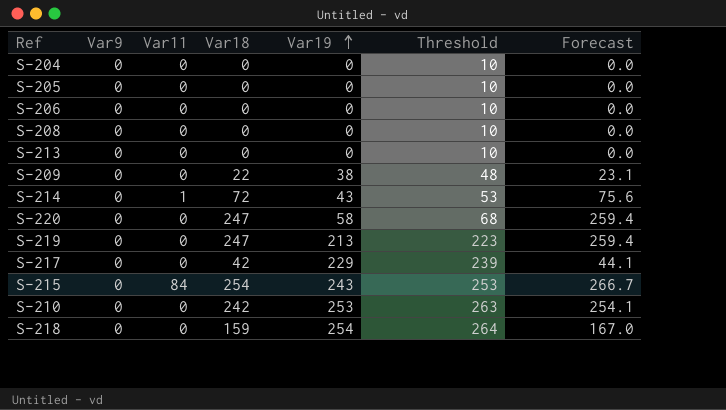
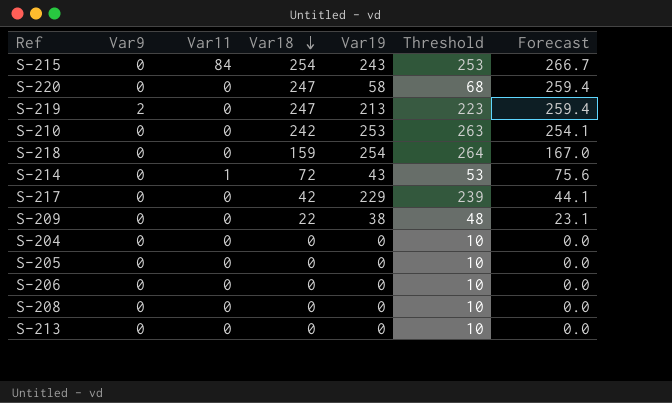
row order: Var19 ascending -> Var18 descending
S-219 | Var9: 0 -> 2

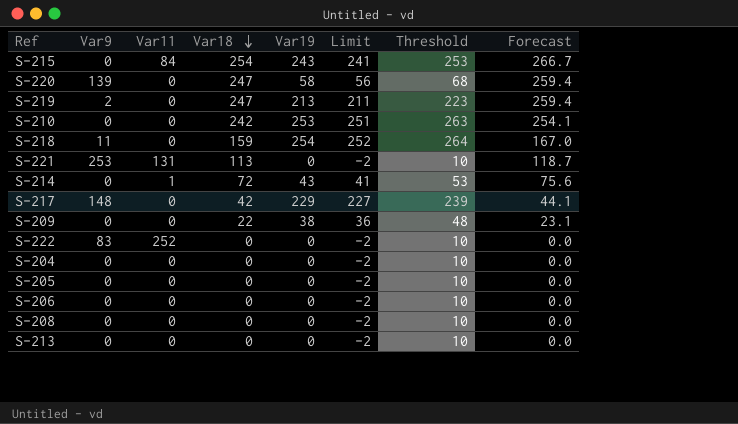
column Limit | formula: none -> [Var19] - 2
S-220 | Var9: 0 -> 139
S-218 | Var9: 0 -> 11
row S-221: none -> 253 | 131 | 113 | 0 | -2 | 10 | 118.7
S-217 | Var9: 0 -> 148
row S-222: none -> 83 | 252 | 0 | 0 | -2 | 10 | 0.0

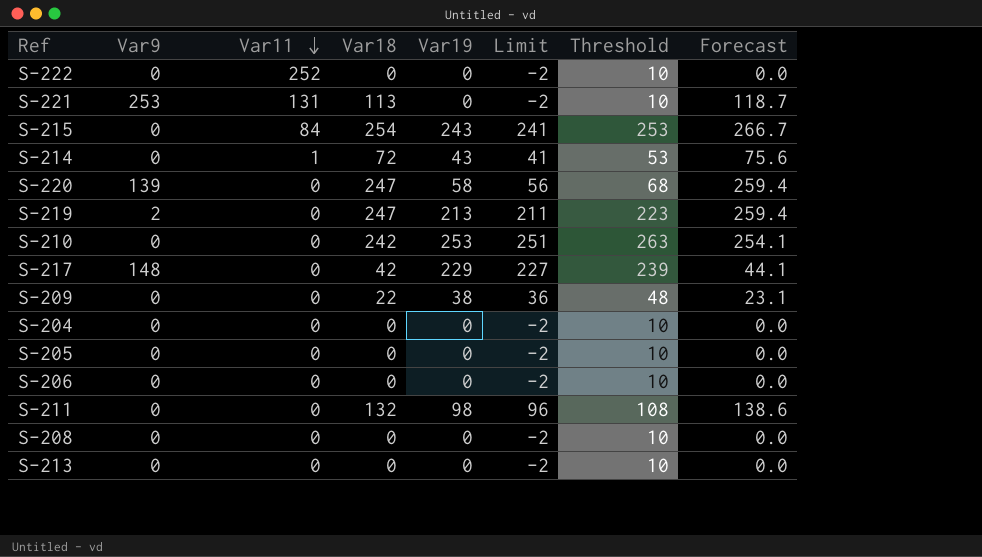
row order: Var18 descending -> Var11 descending
row S-218: 11 | 0 | 159 | 254 | 252 | 264 | 167.0 -> none
S-222 | Var9: 83 -> 0
row S-211: none -> 0 | 0 | 132 | 98 | 96 | 108 | 138.6

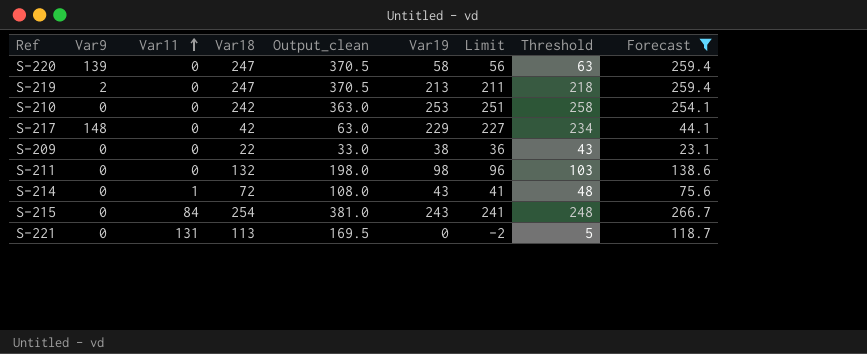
filter: none -> Forecast != 0.0
row order: Var11 descending -> Var11 ascending
column Output_clean | formula: none -> [Var18] * 1.5
column Threshold | formula: [Var19] + 10 -> [Var19] + 5
S-221 | Var9: 253 -> 0

